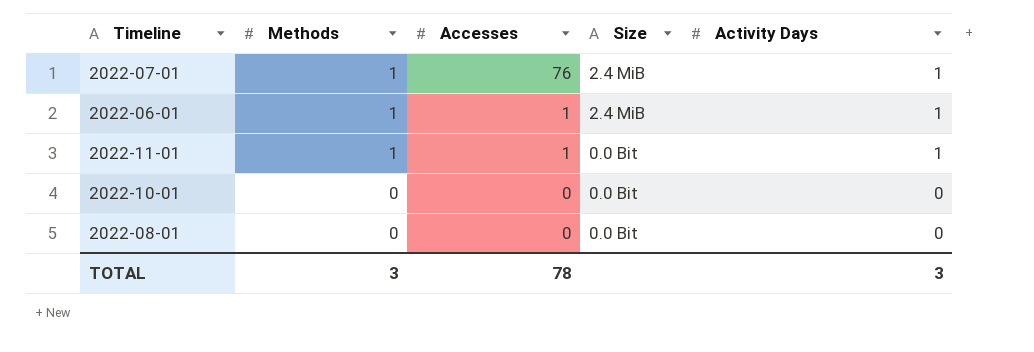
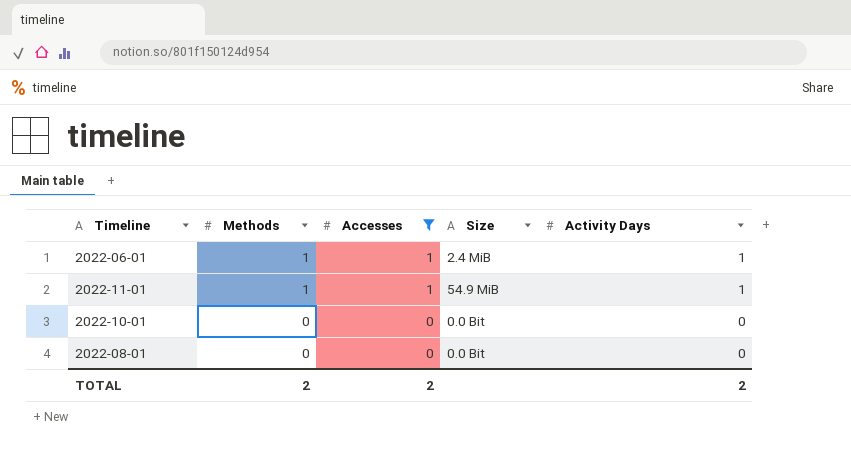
filter: none -> Accesses != 76
2022-11-01 | Size: 0.0 Bit -> 54.9 MiB
TOTAL | Methods: 3 -> 2
TOTAL | Accesses: 78 -> 2
TOTAL | Activity Days: 3 -> 2

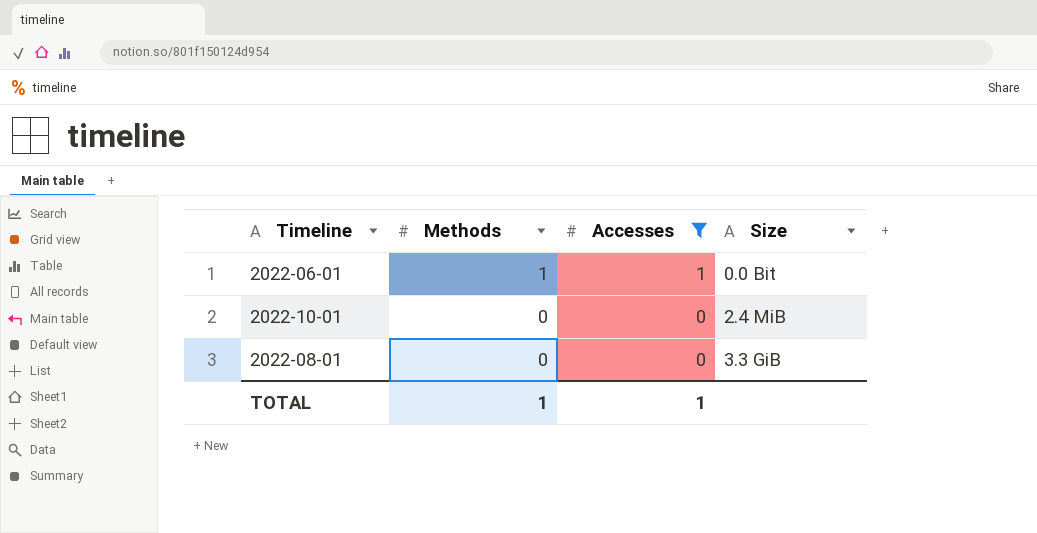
column Activity Days | position: 5 -> none
row 2022-11-01: 1 | 1 | 54.9 MiB | 1 -> none
2022-06-01 | Size: 2.4 MiB -> 0.0 Bit
2022-10-01 | Size: 0.0 Bit -> 2.4 MiB
2022-08-01 | Size: 0.0 Bit -> 3.3 GiB
TOTAL | Methods: 2 -> 1
TOTAL | Accesses: 2 -> 1

